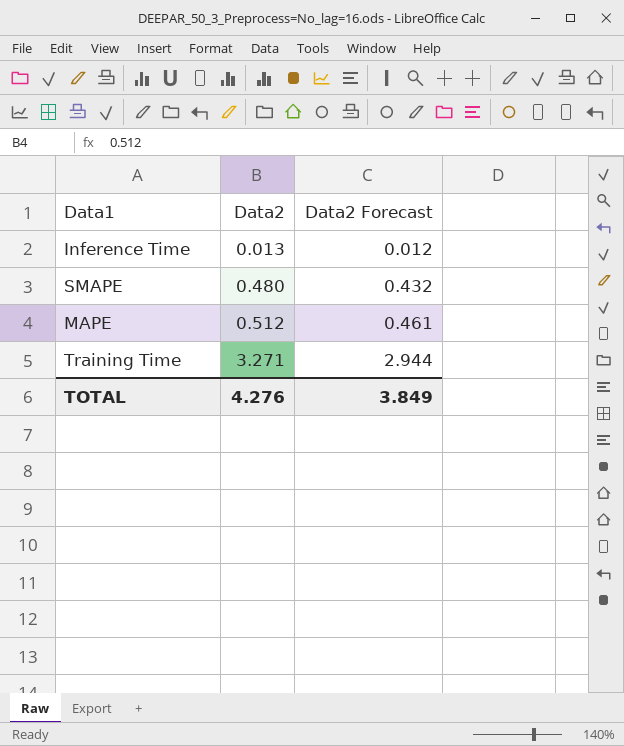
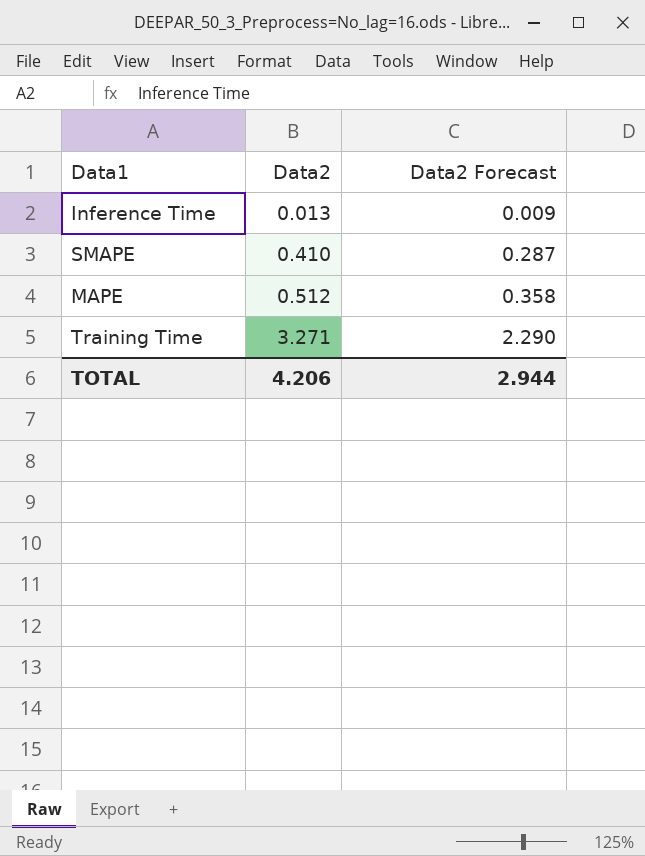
column Data2 Forecast | formula: [Data2] * 0.9 -> [Data2] * 0.7
SMAPE | Data2: 0.480 -> 0.410
TOTAL | Data2: 4.276 -> 4.206
TOTAL | Data2 Forecast: 3.849 -> 2.944

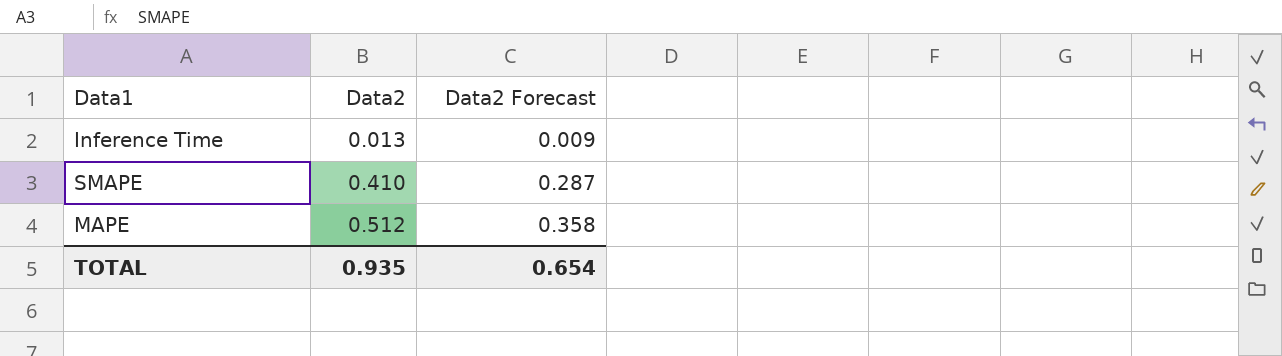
row Training Time: 3.271 | 2.290 -> none
TOTAL | Data2: 4.206 -> 0.935
TOTAL | Data2 Forecast: 2.944 -> 0.654

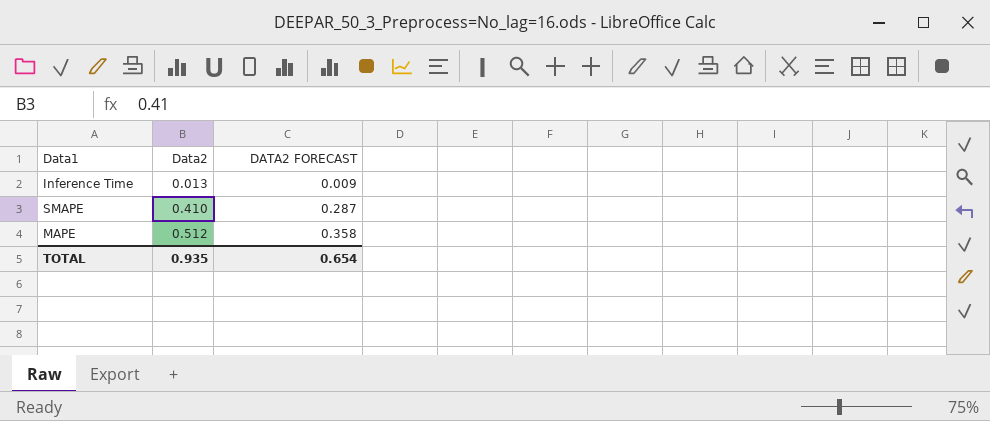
column name: Data2 Forecast -> DATA2 FORECAST

